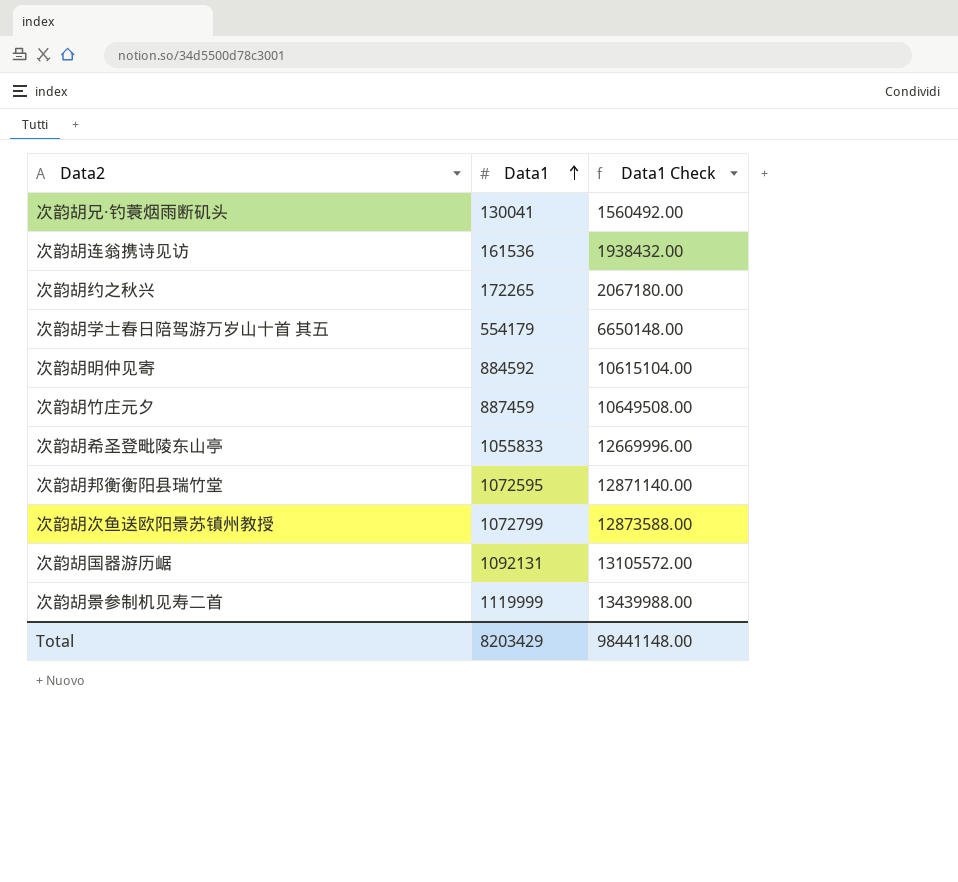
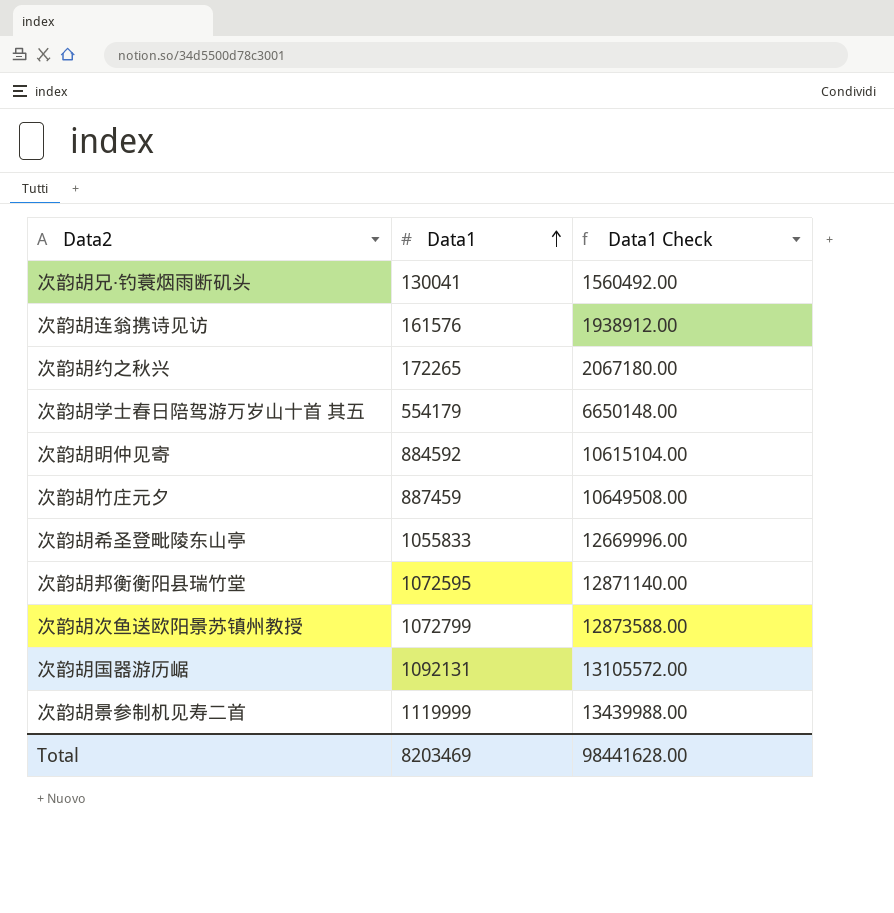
次韵胡连翁携诗见访 | Data1: 161536 -> 161576
次韵胡连翁携诗见访 | Data1 Check: 1938432.00 -> 1938912.00
Total | Data1: 8203429 -> 8203469
Total | Data1 Check: 98441148.00 -> 98441628.00

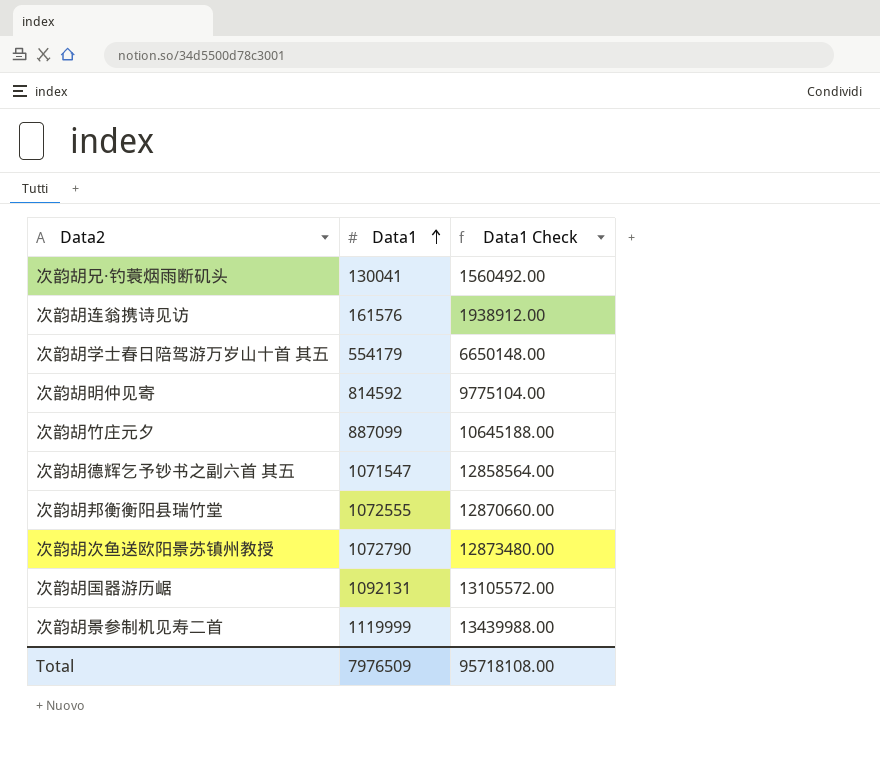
row 次韵胡约之秋兴: 172265 | 2067180.00 -> none
row 次韵胡希圣登毗陵东山亭: 1055833 | 12669996.00 -> none
次韵胡明仲见寄 | Data1: 884592 -> 814592
次韵胡明仲见寄 | Data1 Check: 10615104.00 -> 9775104.00
次韵胡竹庄元夕 | Data1: 887459 -> 887099
次韵胡竹庄元夕 | Data1 Check: 10649508.00 -> 10645188.00
row 次韵胡德辉乞予钞书之副六首 其五: none -> 1071547 | 12858564.00
次韵胡邦衡衡阳县瑞竹堂 | Data1: 1072595 -> 1072555
次韵胡邦衡衡阳县瑞竹堂 | Data1 Check: 12871140.00 -> 12870660.00
次韵胡次鱼送欧阳景苏镇州教授 | Data1: 1072799 -> 1072790
次韵胡次鱼送欧阳景苏镇州教授 | Data1 Check: 12873588.00 -> 12873480.00
Total | Data1: 8203469 -> 7976509
Total | Data1 Check: 98441628.00 -> 95718108.00

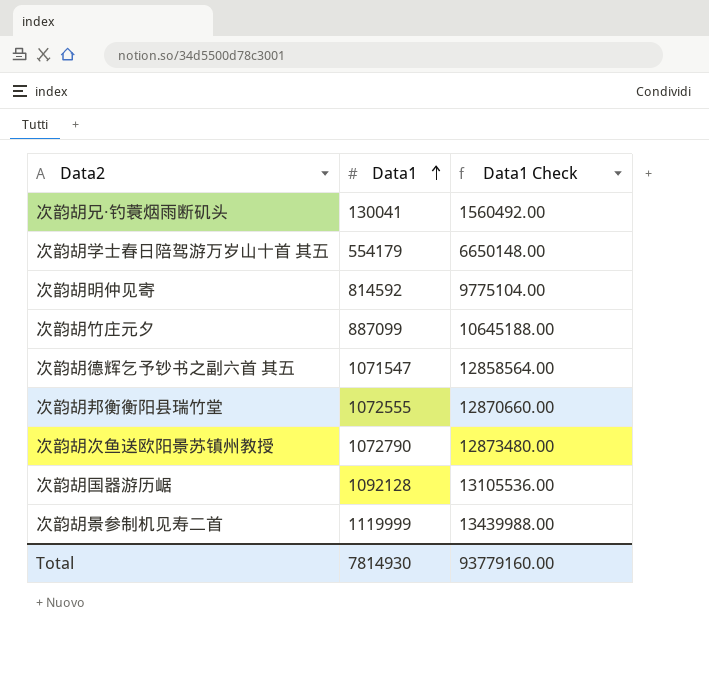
row 次韵胡连翁携诗见访: 161576 | 1938912.00 -> none
次韵胡国器游历崌 | Data1: 1092131 -> 1092128
次韵胡国器游历崌 | Data1 Check: 13105572.00 -> 13105536.00
Total | Data1: 7976509 -> 7814930
Total | Data1 Check: 95718108.00 -> 93779160.00

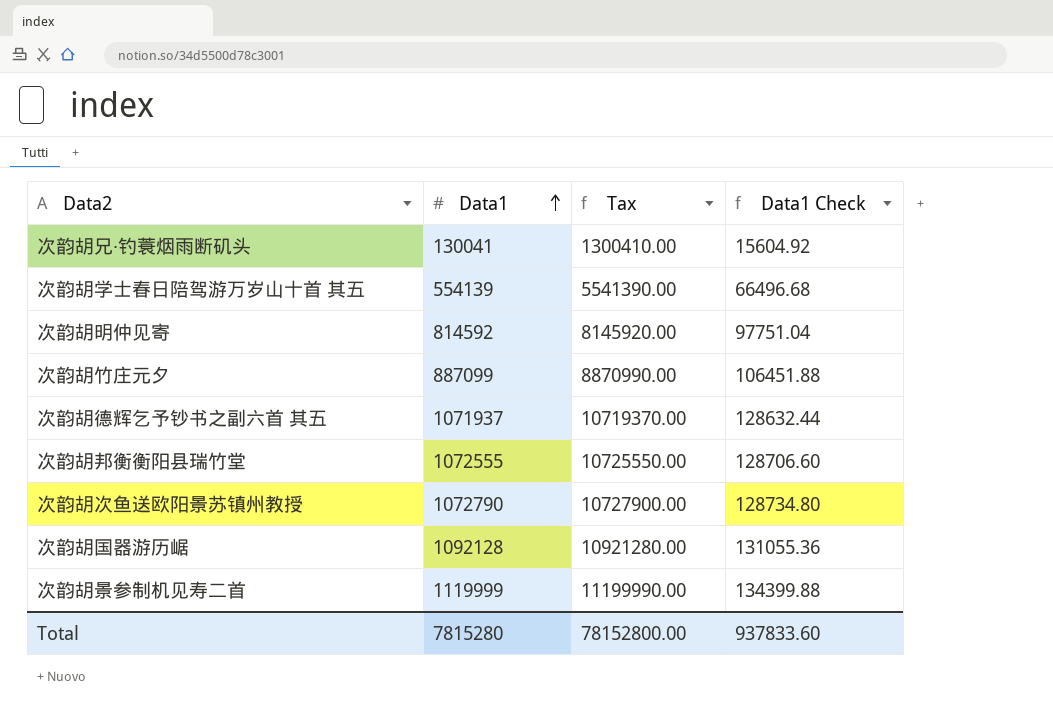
column Tax | formula: none -> [Data1] * 10
column Data1 Check | formula: [Data1] * 12 -> [Data1] * 0.12
次韵胡学士春日陪驾游万岁山十首 其五 | Data1: 554179 -> 554139
次韵胡德辉乞予钞书之副六首 其五 | Data1: 1071547 -> 1071937
Total | Data1: 7814930 -> 7815280
Total | Data1 Check: 93779160.00 -> 937833.60

